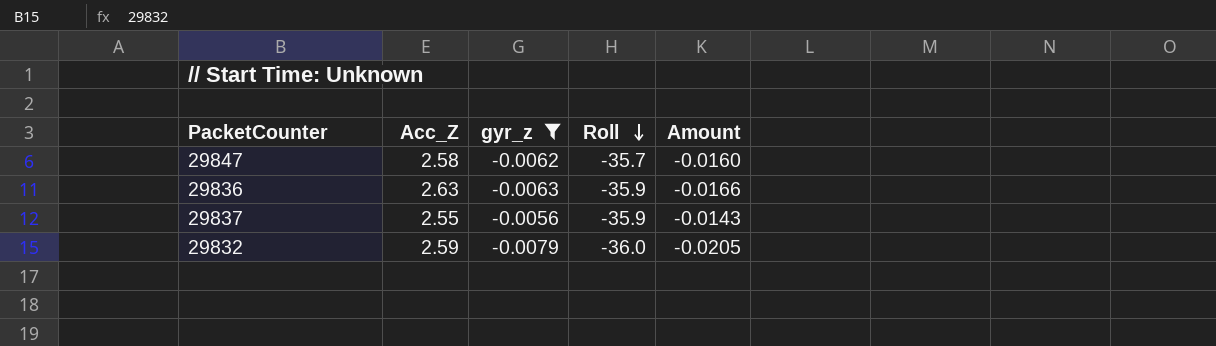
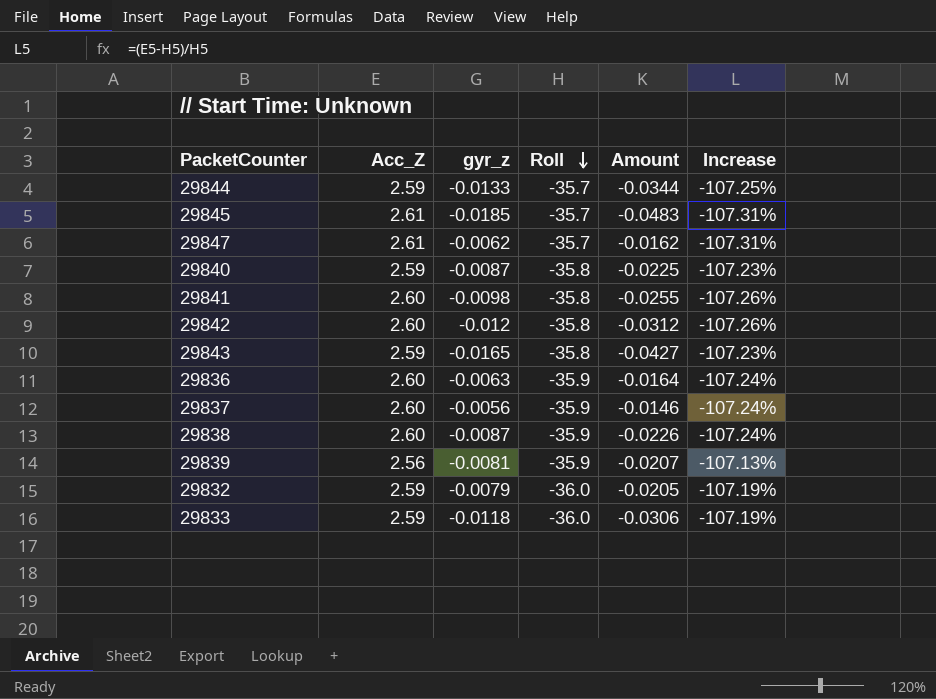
filter: gyr_z >= -0.0079 -> none
column Increase | formula: none -> ([Acc_Z] - [Roll]) / [Roll]
29847 | Acc_Z: 2.58 -> 2.61
29847 | Amount: -0.0160 -> -0.0162
29836 | Acc_Z: 2.63 -> 2.60
29836 | Amount: -0.0166 -> -0.0164
29837 | Acc_Z: 2.55 -> 2.60
29837 | Amount: -0.0143 -> -0.0146

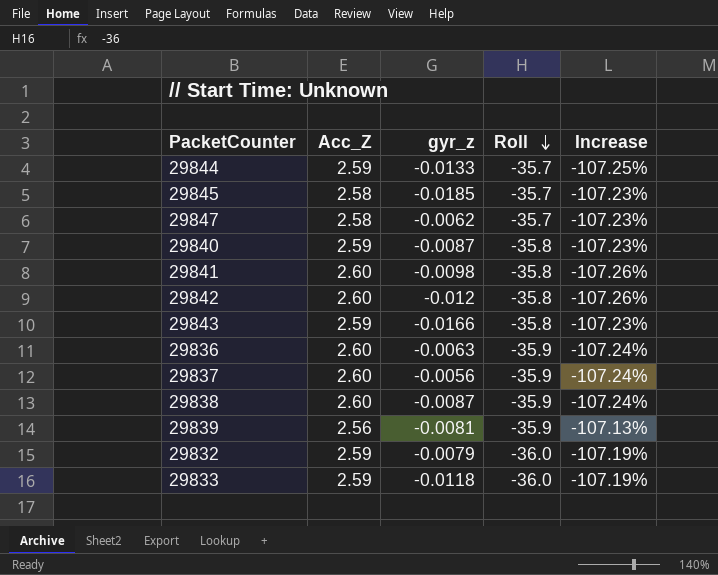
column Amount | formula: [Acc_Z] * [gyr_z] -> none
29845 | Acc_Z: 2.61 -> 2.58
29845 | Increase: -107.31% -> -107.23%
29847 | Acc_Z: 2.61 -> 2.58
29847 | Increase: -107.31% -> -107.23%
29843 | gyr_z: -0.0165 -> -0.0166

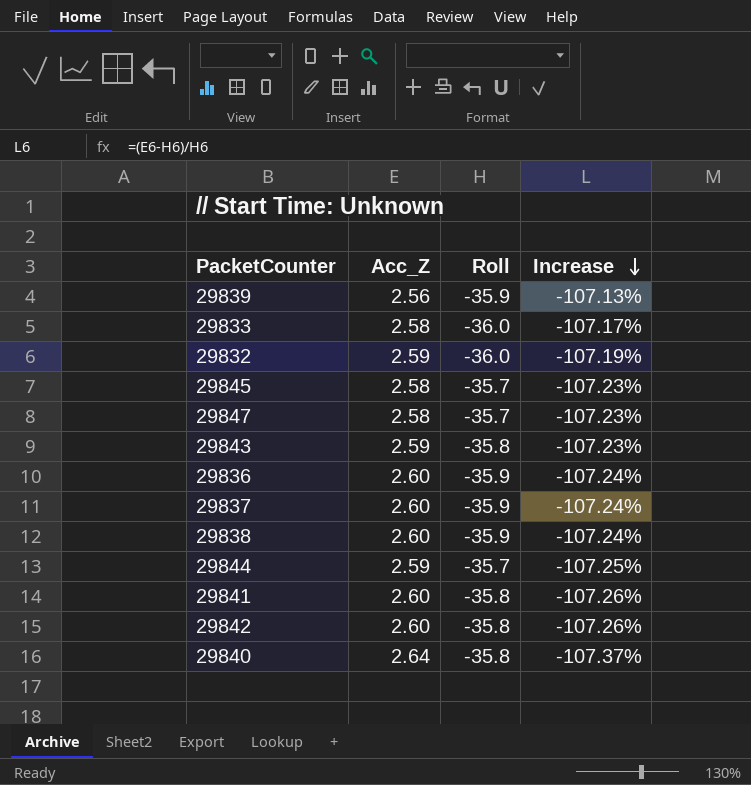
row order: Roll descending -> Increase descending
column gyr_z | position: 3 -> none
29833 | Acc_Z: 2.59 -> 2.58
29833 | Increase: -107.19% -> -107.17%
29840 | Acc_Z: 2.59 -> 2.64
29840 | Increase: -107.23% -> -107.37%

